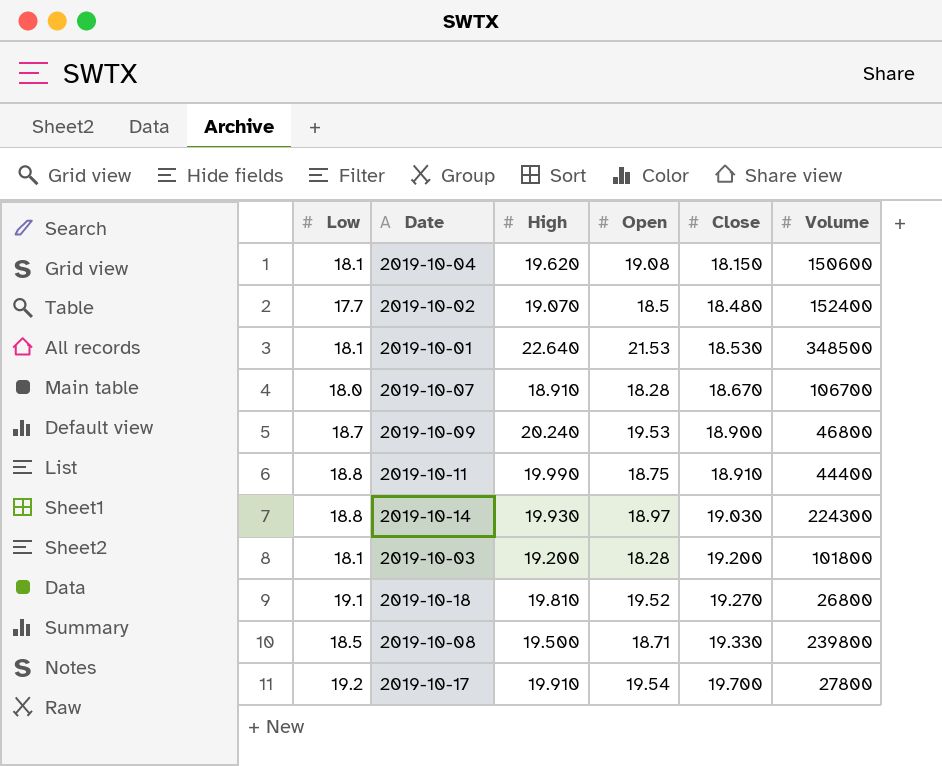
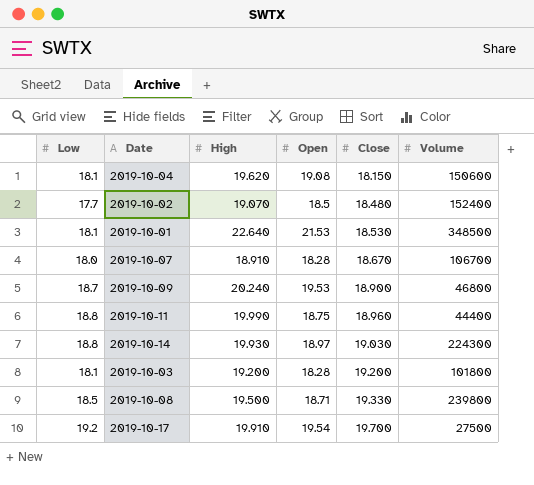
row 2019-10-18: 19.1 | 19.810 | 19.52 | 19.270 | 26800 -> none
2019-10-11 | Close: 18.910 -> 18.960
2019-10-17 | Volume: 27800 -> 27500

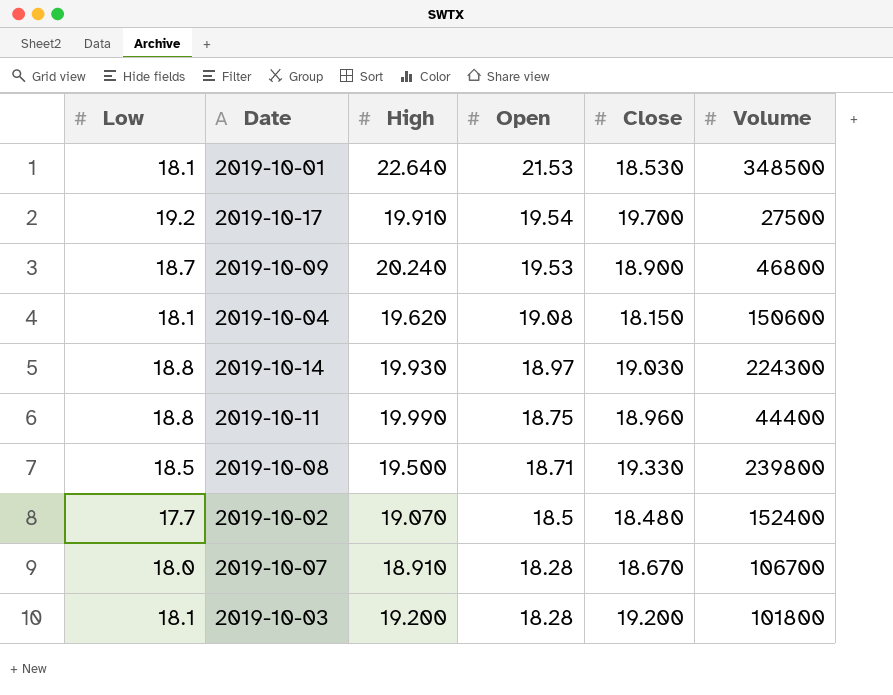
row order: Close ascending -> Open descending

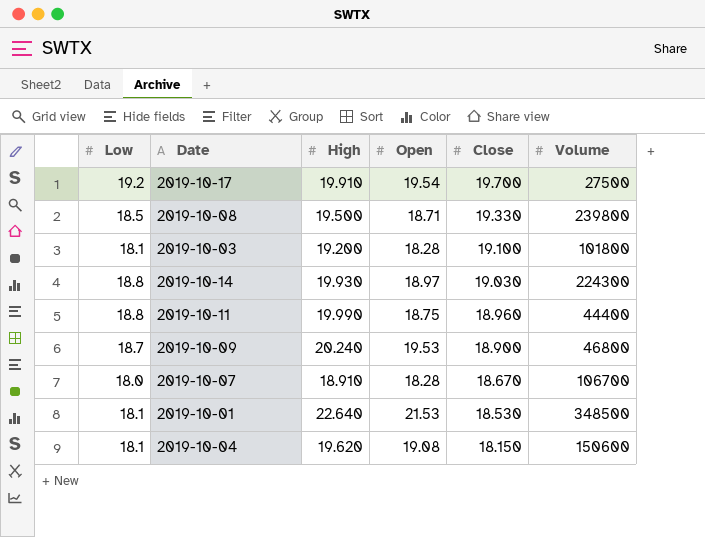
row order: Open descending -> Close descending
row 2019-10-02: 17.7 | 19.070 | 18.5 | 18.480 | 152400 -> none
2019-10-03 | Close: 19.200 -> 19.100

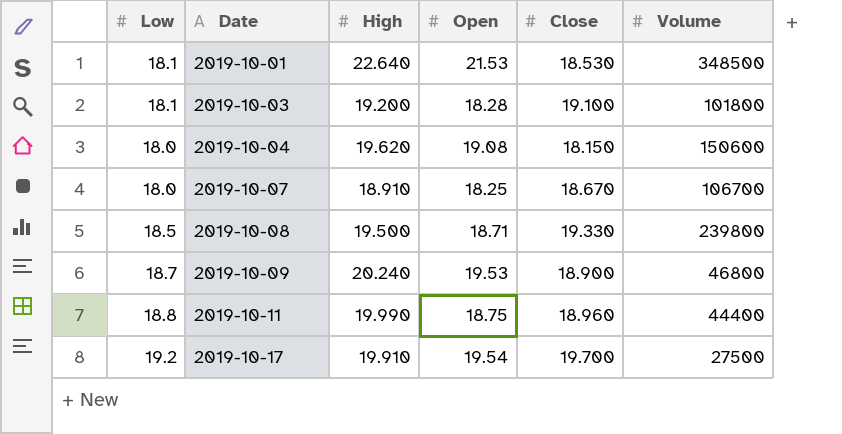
row order: Close descending -> Date ascending
row 2019-10-14: 18.8 | 19.930 | 18.97 | 19.030 | 224300 -> none
2019-10-04 | Low: 18.1 -> 18.0
2019-10-07 | Open: 18.28 -> 18.25

